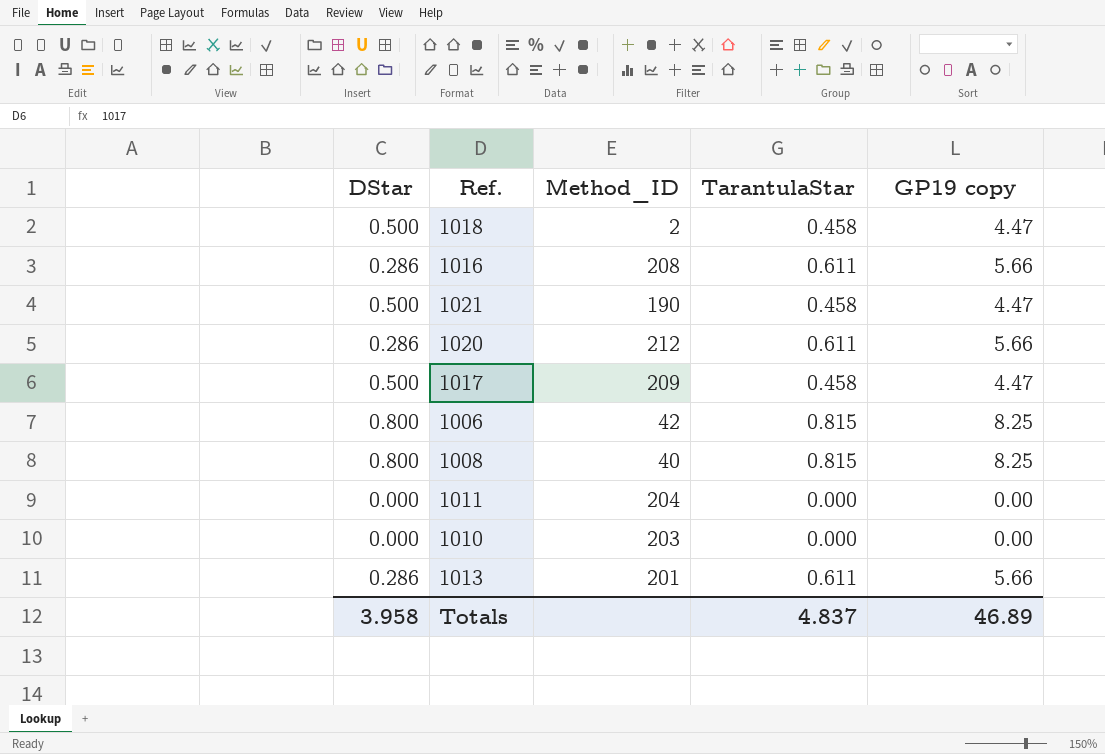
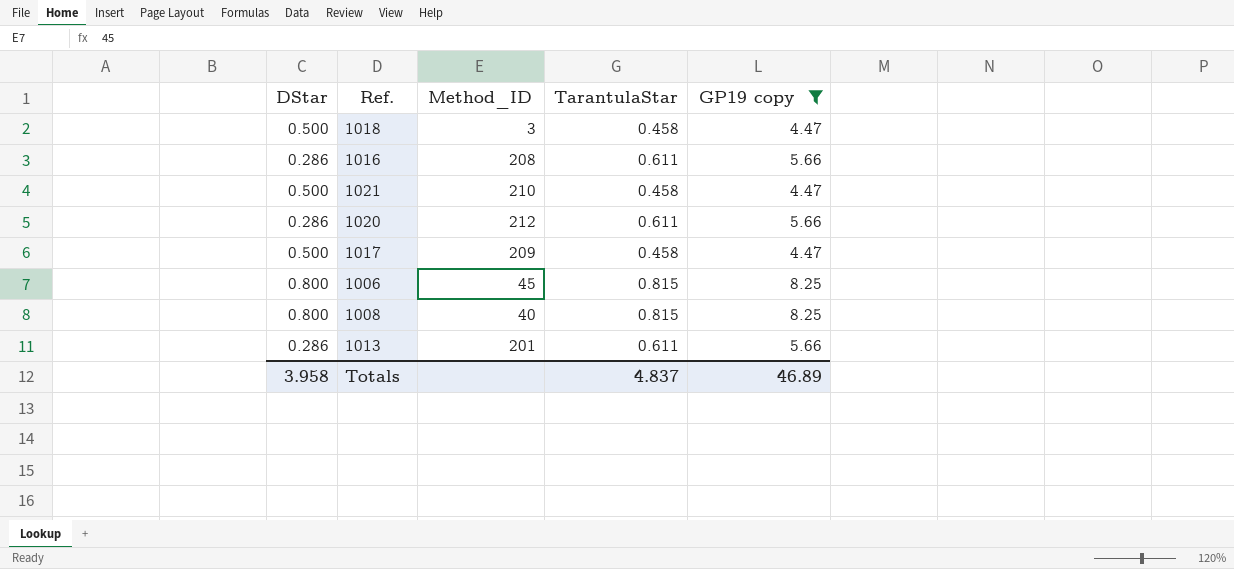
filter: none -> GP19 copy != 0.00
1018 | Method_ID: 2 -> 3
1021 | Method_ID: 190 -> 210
1006 | Method_ID: 42 -> 45

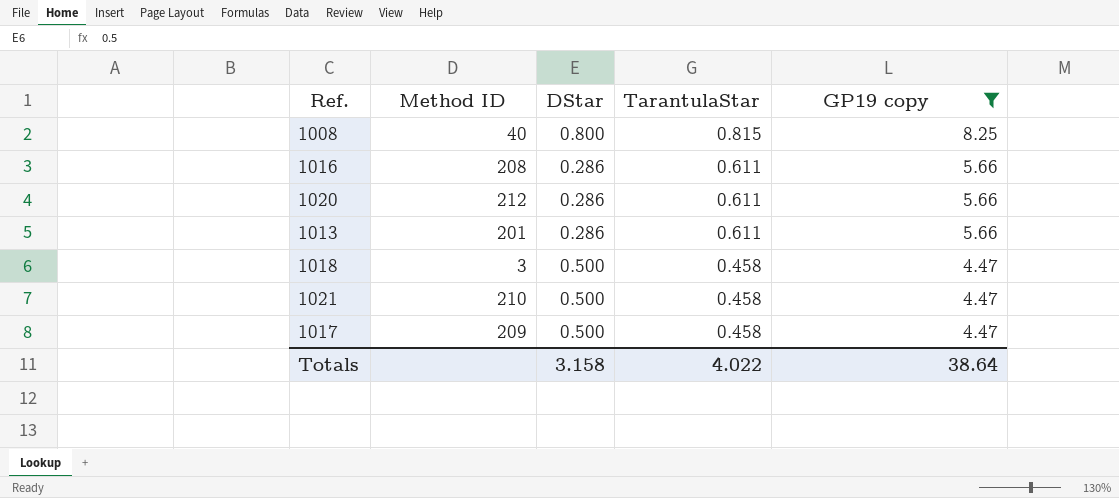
row order: none -> TarantulaStar descending
column name: Method_ID -> Method ID
column DStar | position: 1 -> 3
row 1006: 0.800 | 45 | 0.815 | 8.25 -> none
Totals | DStar: 3.958 -> 3.158
Totals | TarantulaStar: 4.837 -> 4.022
Totals | GP19 copy: 46.89 -> 38.64

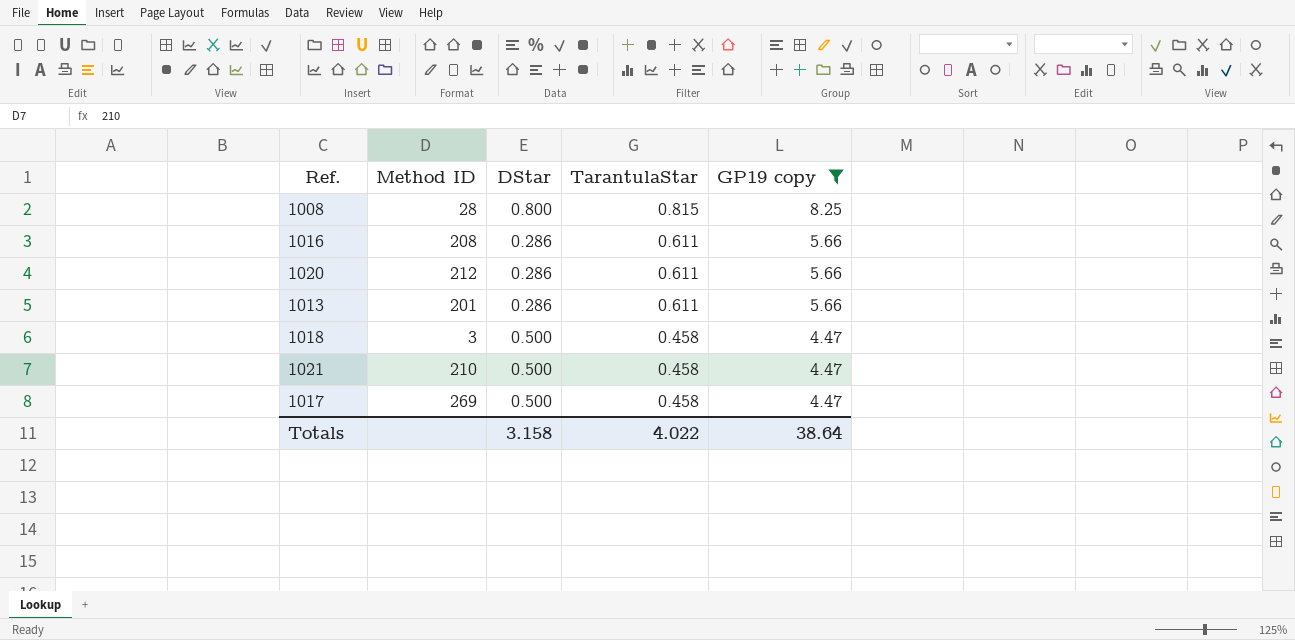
1008 | Method ID: 40 -> 28
1017 | Method ID: 209 -> 269

